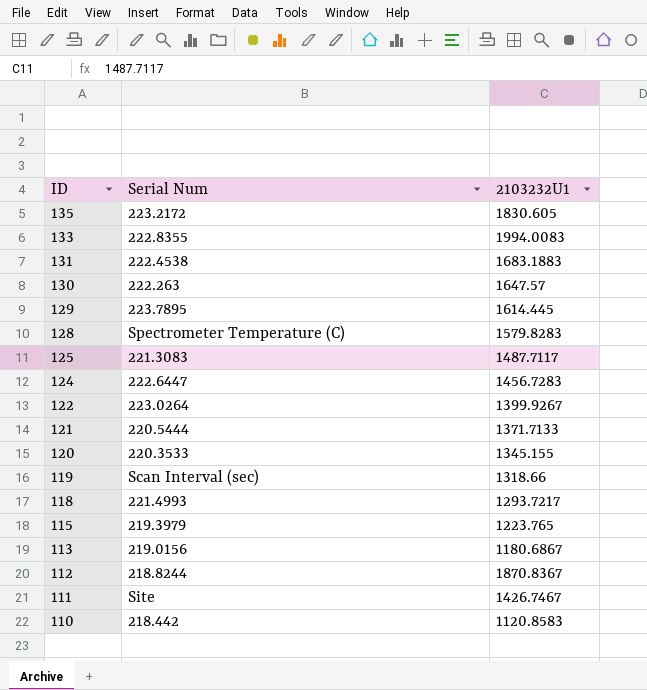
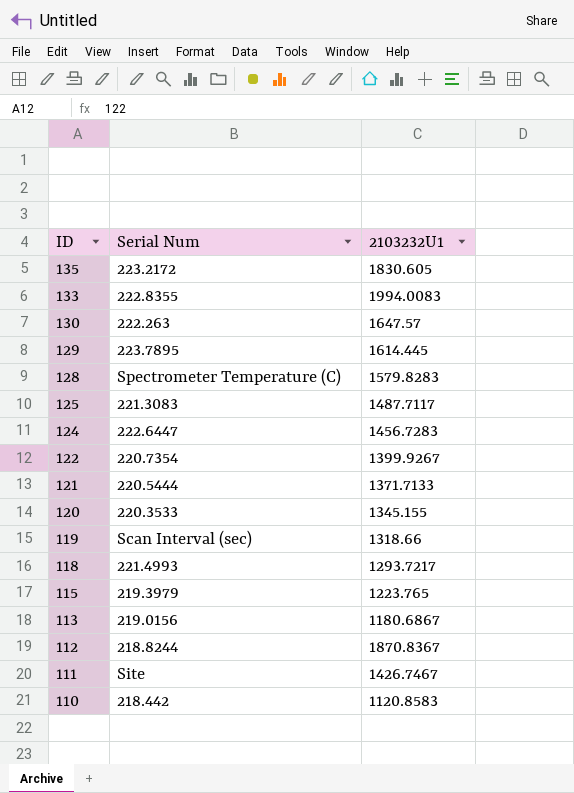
row 131: 222.4538 | 1683.1883 -> none
122 | Serial Num: 223.0264 -> 220.7354

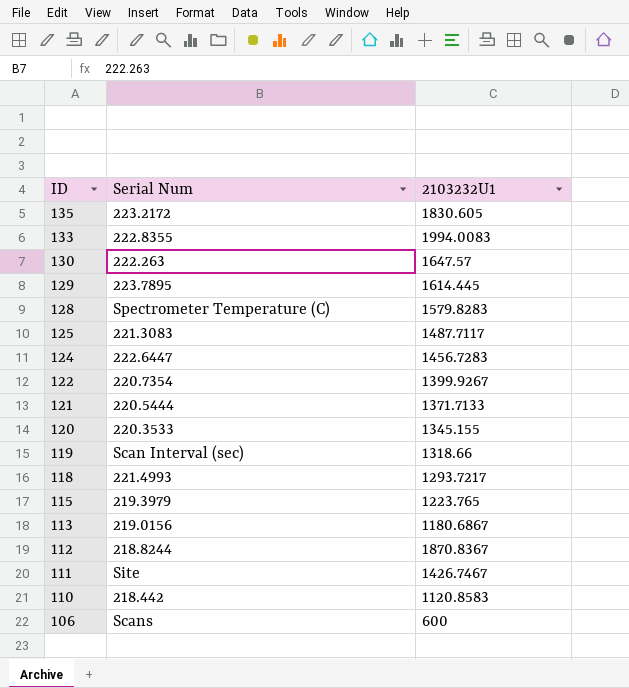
row 106: none -> Scans | 600

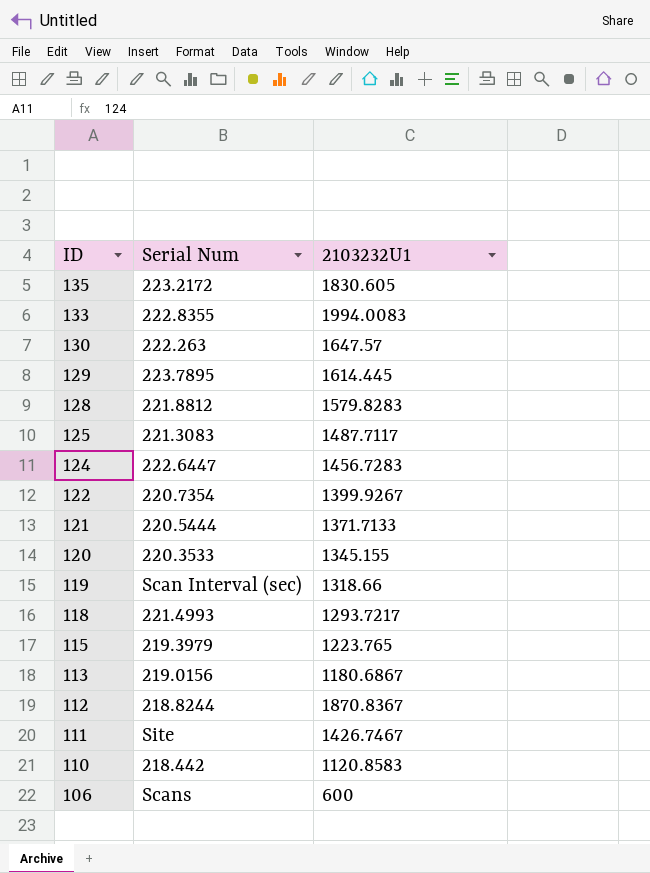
128 | Serial Num: Spectrometer Temperature (C) -> 221.8812

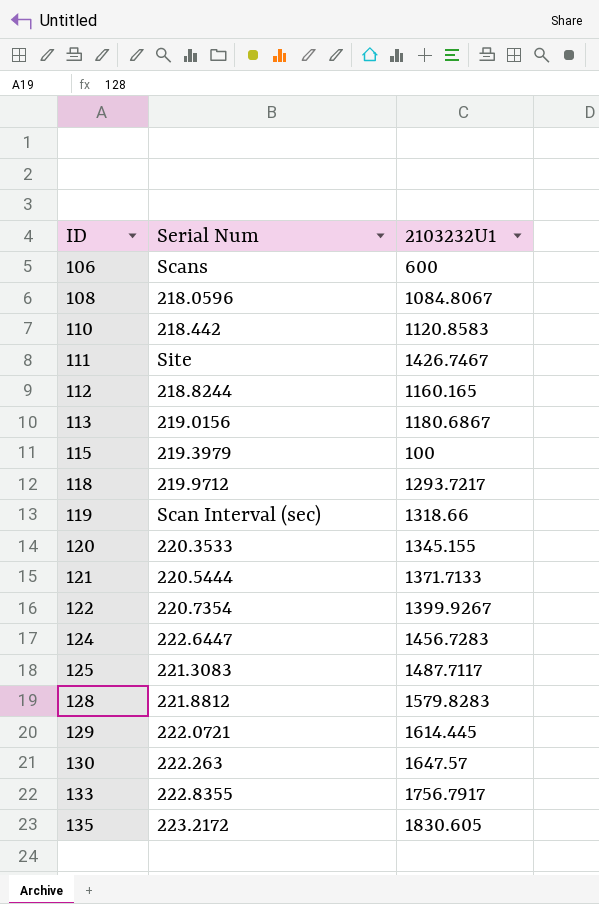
row order: ID descending -> ID ascending
row 108: none -> 218.0596 | 1084.8067
112 | 2103232U1: 1870.8367 -> 1160.165
115 | 2103232U1: 1223.765 -> 100
118 | Serial Num: 221.4993 -> 219.9712
129 | Serial Num: 223.7895 -> 222.0721
133 | 2103232U1: 1994.0083 -> 1756.7917

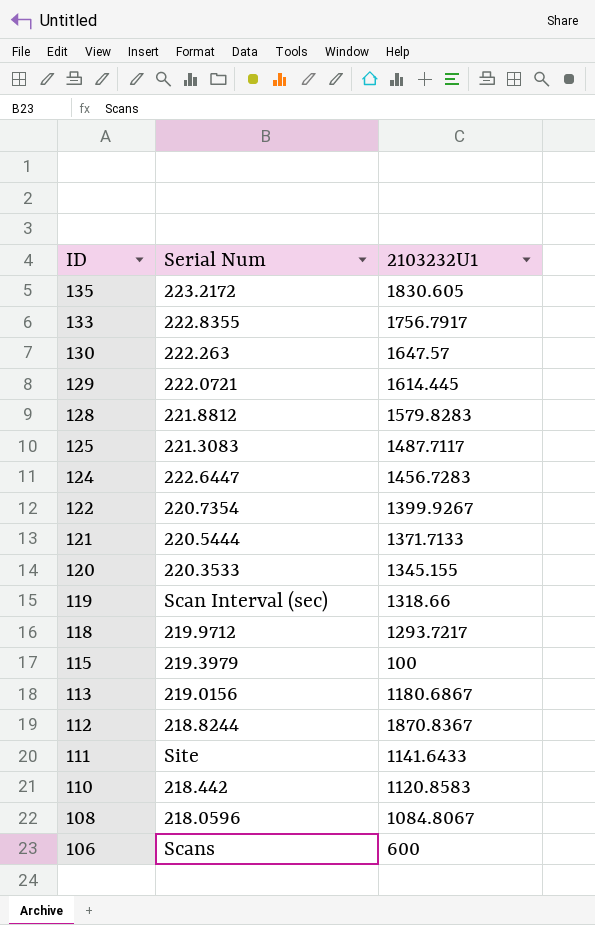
row order: ID ascending -> ID descending
112 | 2103232U1: 1160.165 -> 1870.8367
111 | 2103232U1: 1426.7467 -> 1141.6433

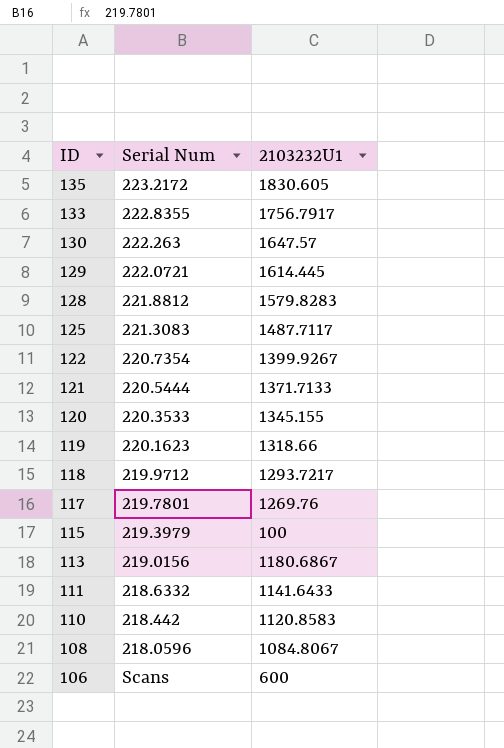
row 124: 222.6447 | 1456.7283 -> none
row 112: 218.8244 | 1870.8367 -> none
119 | Serial Num: Scan Interval (sec) -> 220.1623
row 117: none -> 219.7801 | 1269.76
111 | Serial Num: Site -> 218.6332

